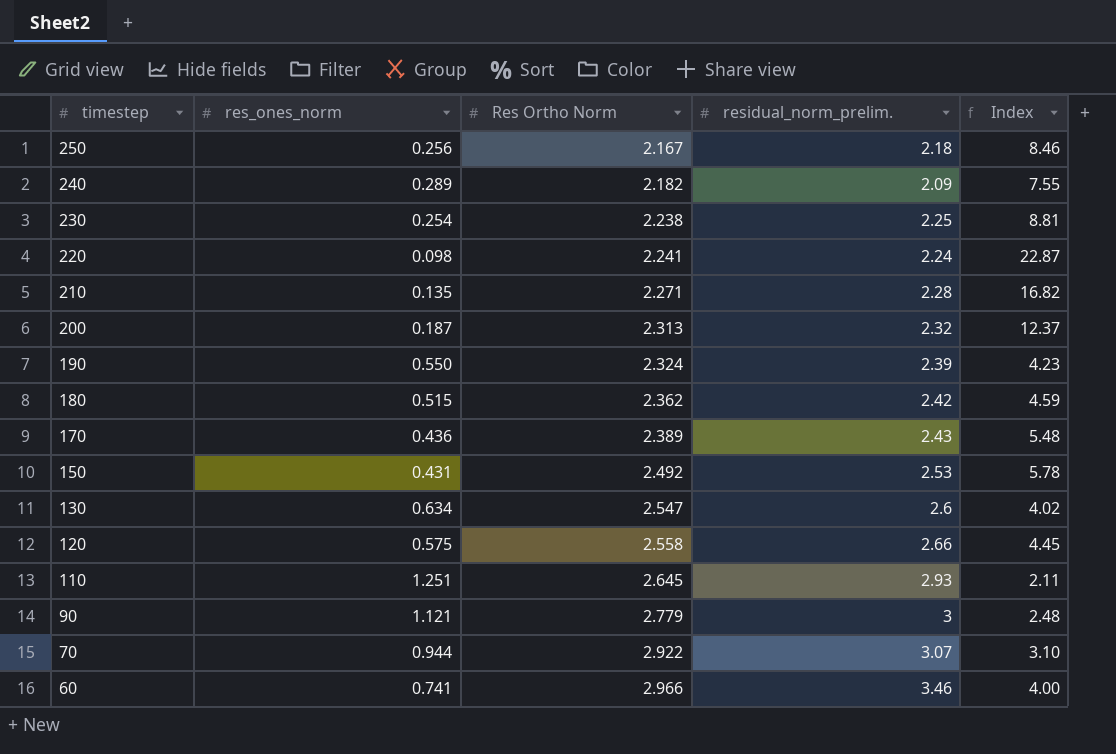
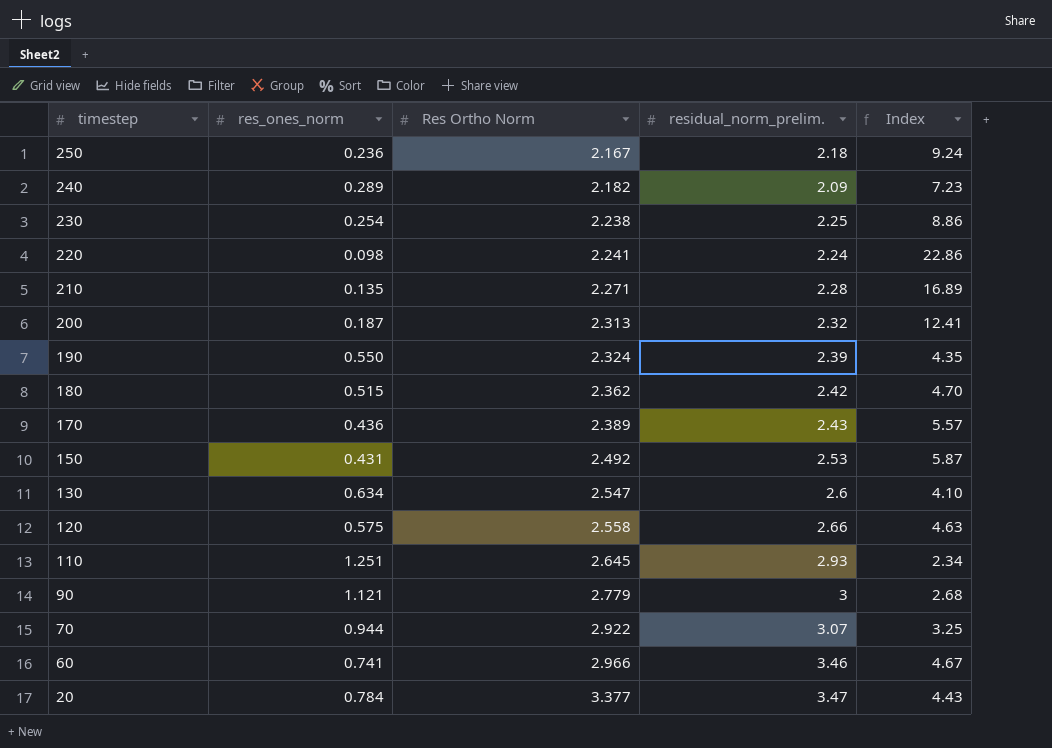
column Index | formula: [Res Ortho Norm] / [res_ones_norm] -> [residual_norm_prelim.] / [res_ones_norm]
250 | res_ones_norm: 0.256 -> 0.236
row 20: none -> 0.784 | 3.377 | 3.47 | 4.43

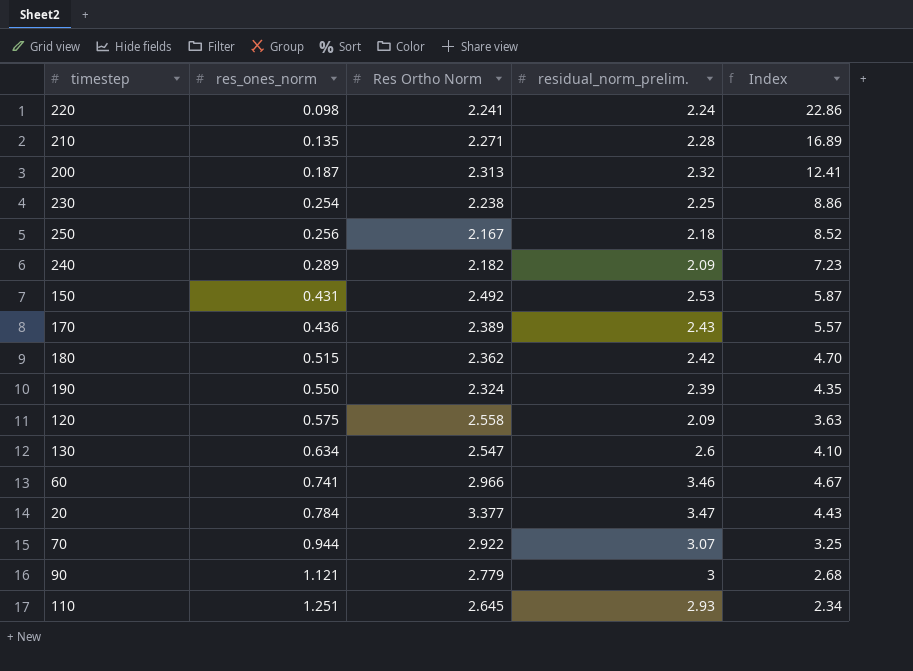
row order: timestep descending -> res_ones_norm ascending
250 | res_ones_norm: 0.236 -> 0.256
250 | Index: 9.24 -> 8.52
120 | residual_norm_prelim.: 2.66 -> 2.09
120 | Index: 4.63 -> 3.63

